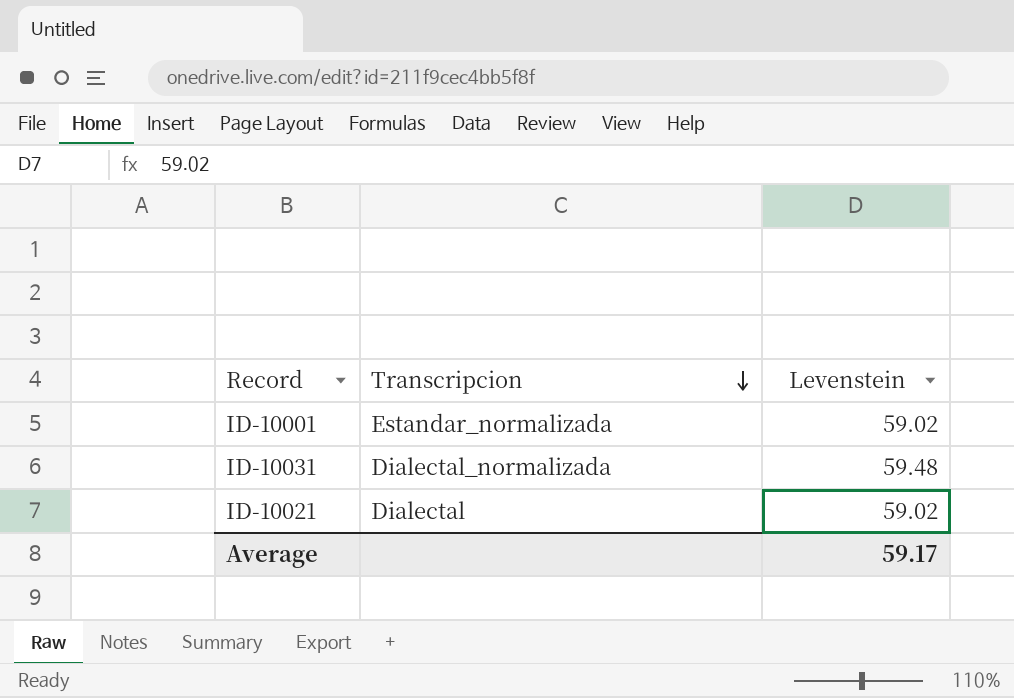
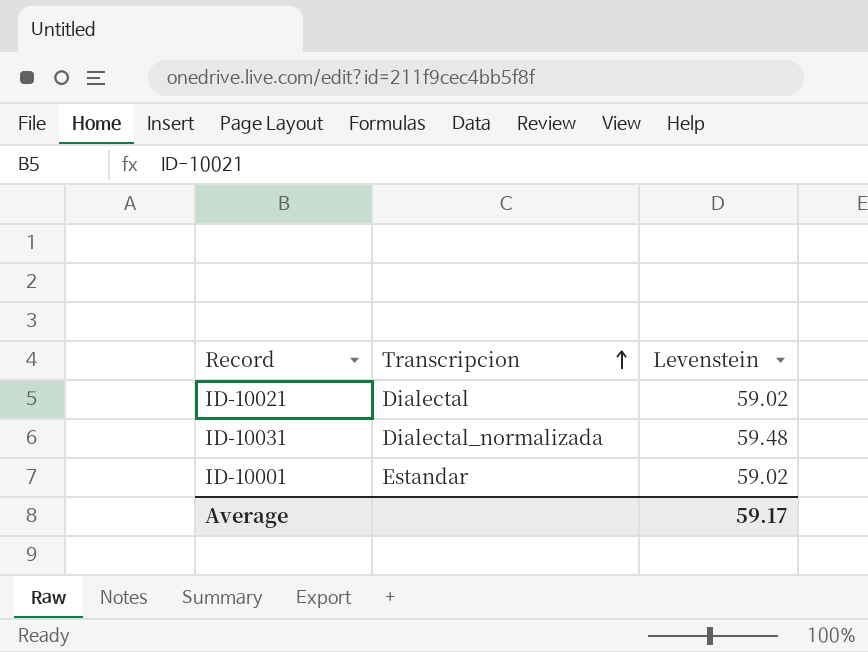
row order: Transcripcion descending -> Transcripcion ascending
ID-10001 | Transcripcion: Estandar_normalizada -> Estandar

